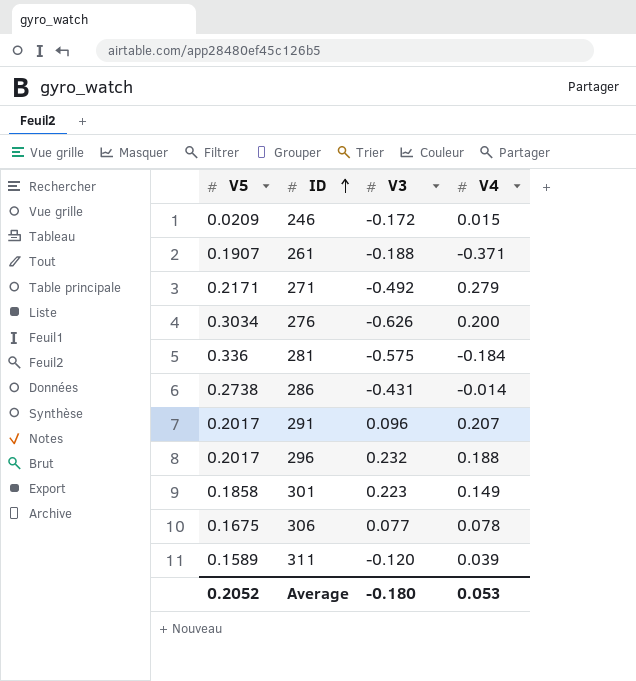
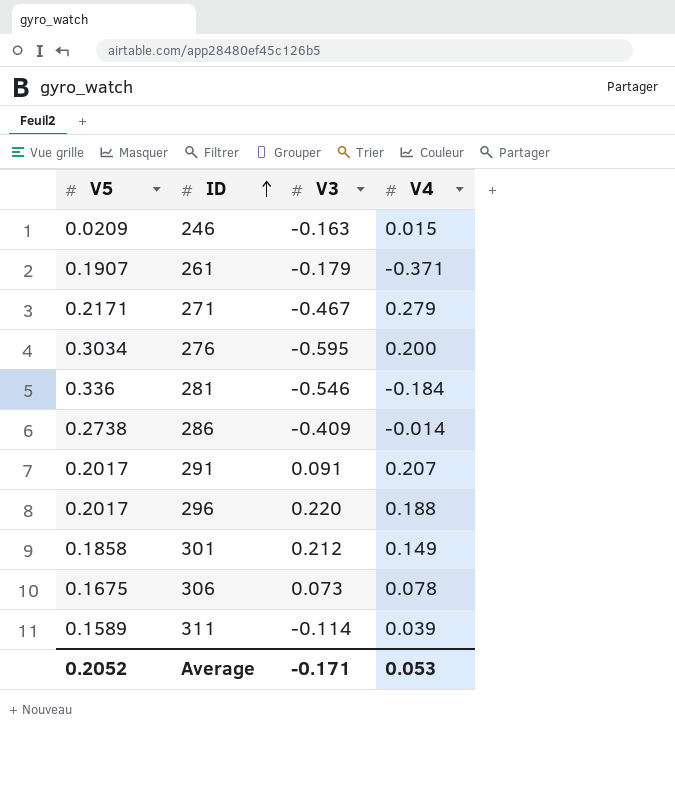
246 | V3: -0.172 -> -0.163
261 | V3: -0.188 -> -0.179
271 | V3: -0.492 -> -0.467
276 | V3: -0.626 -> -0.595
281 | V3: -0.575 -> -0.546
286 | V3: -0.431 -> -0.409
291 | V3: 0.096 -> 0.091
296 | V3: 0.232 -> 0.220
301 | V3: 0.223 -> 0.212
306 | V3: 0.077 -> 0.073
311 | V3: -0.120 -> -0.114
Average | V3: -0.180 -> -0.171

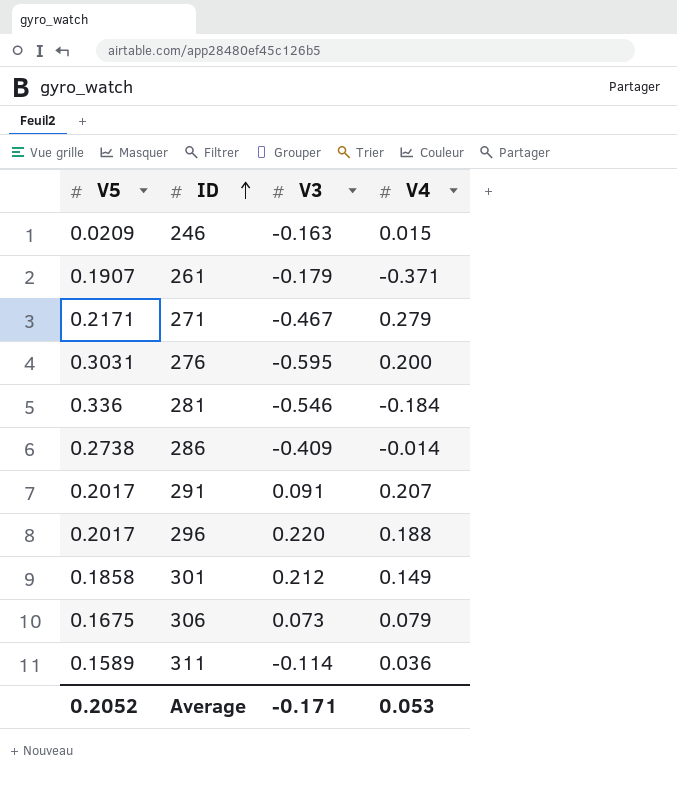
276 | V5: 0.3034 -> 0.3031
306 | V4: 0.078 -> 0.079
311 | V4: 0.039 -> 0.036

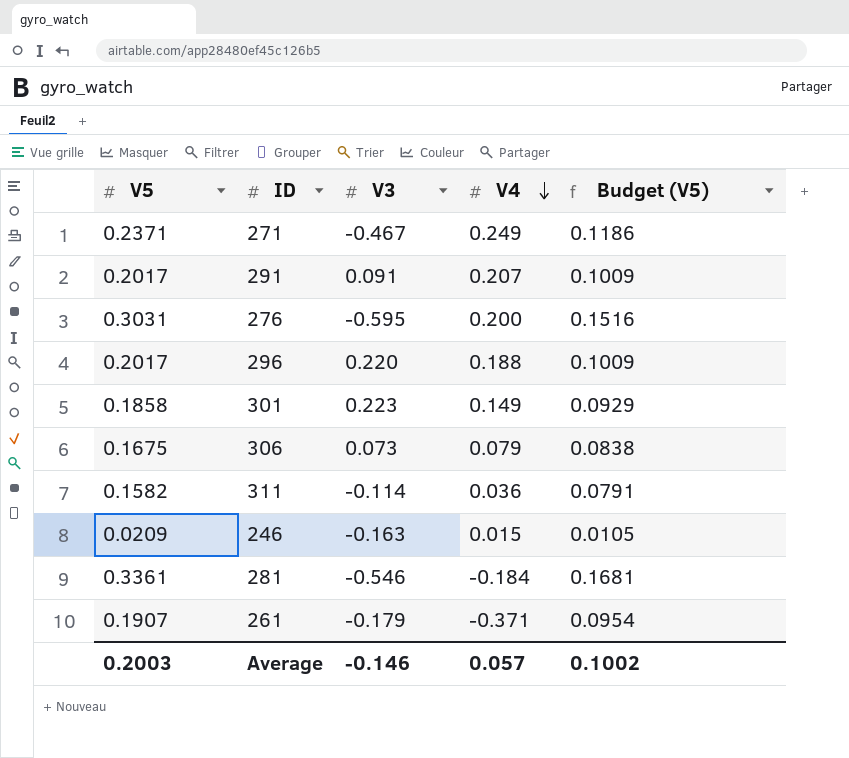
row order: ID ascending -> V4 descending
column Budget (V5) | formula: none -> [V5] * 0.5
row 286: 0.2738 | -0.409 | -0.014 -> none
271 | V5: 0.2171 -> 0.2371
271 | V4: 0.279 -> 0.249
301 | V3: 0.212 -> 0.223
311 | V5: 0.1589 -> 0.1582
281 | V5: 0.336 -> 0.3361
Average | V5: 0.2052 -> 0.2003
Average | V3: -0.171 -> -0.146
Average | V4: 0.053 -> 0.057

